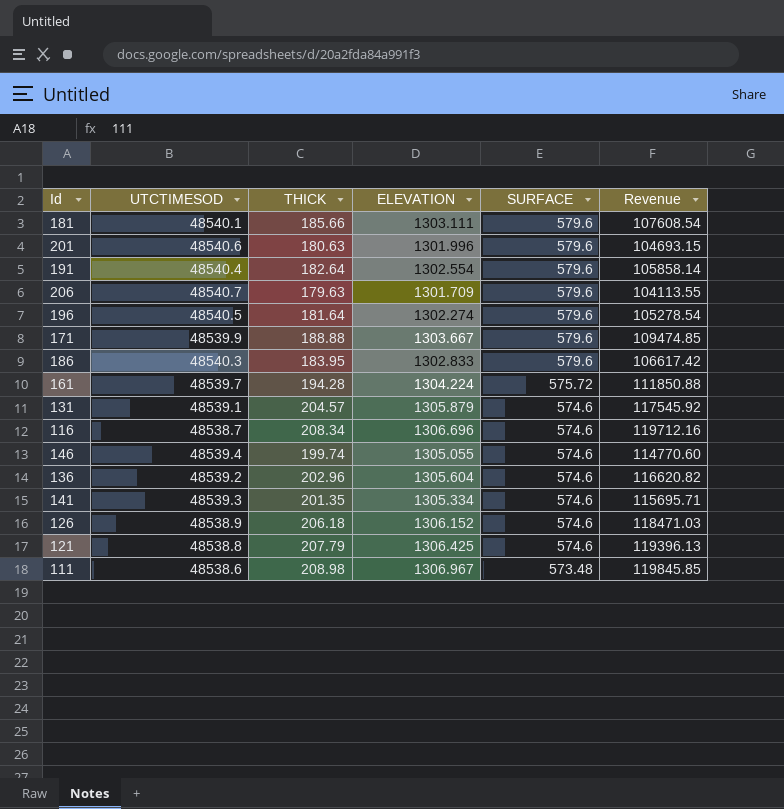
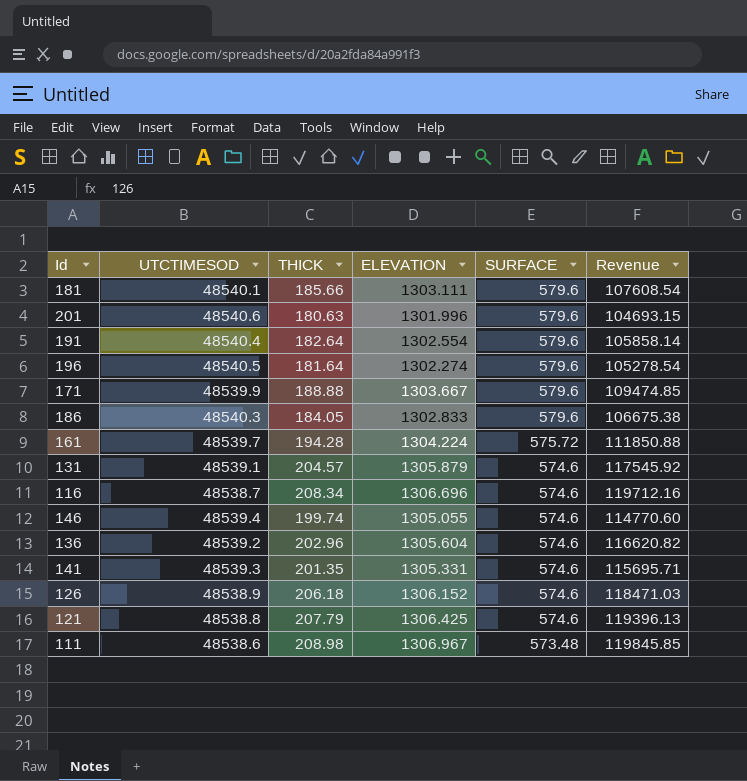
row 206: 48540.7 | 179.63 | 1301.709 | 579.6 | 104113.55 -> none
186 | THICK: 183.95 -> 184.05
186 | Revenue: 106617.42 -> 106675.38
141 | ELEVATION: 1305.334 -> 1305.331

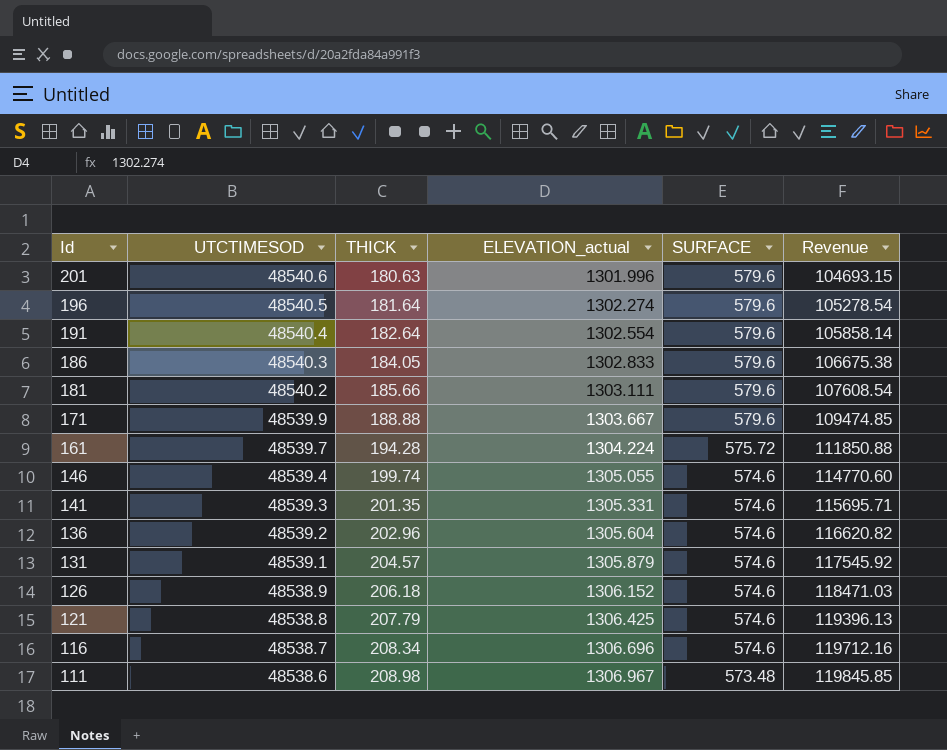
row order: SURFACE descending -> Id descending
column name: ELEVATION -> ELEVATION_actual
181 | UTCTIMESOD: 48540.1 -> 48540.2

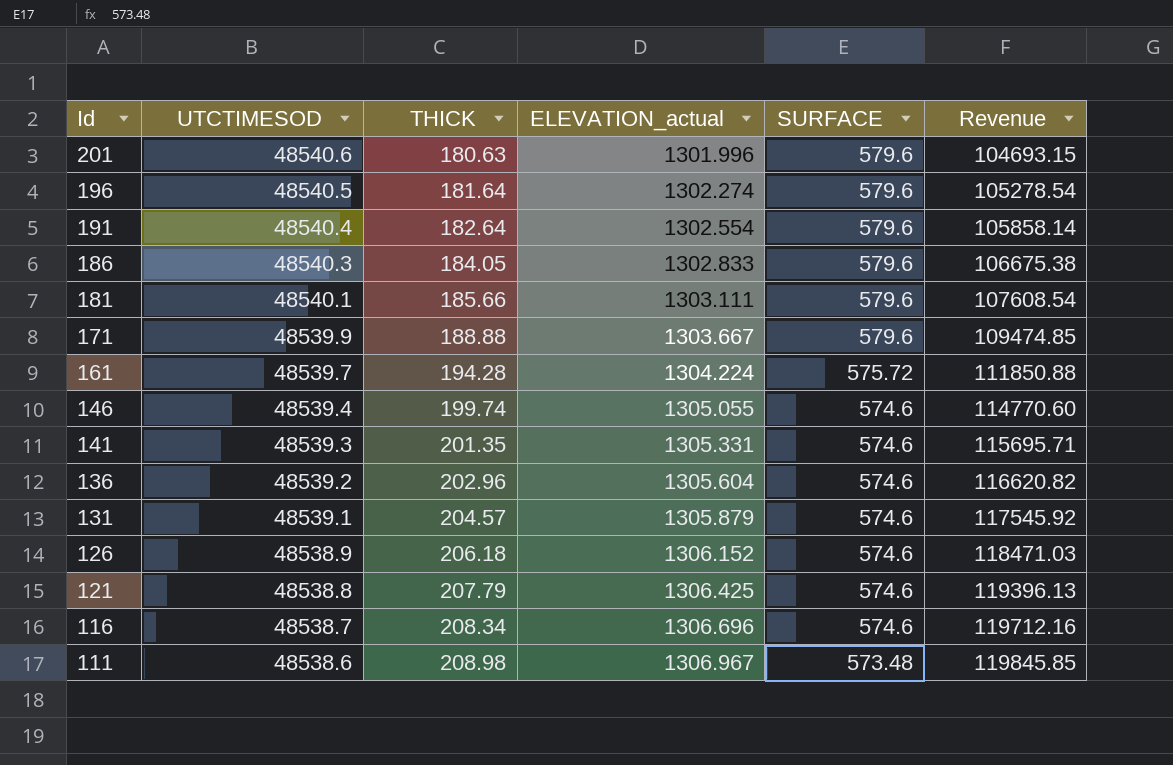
181 | UTCTIMESOD: 48540.2 -> 48540.1

